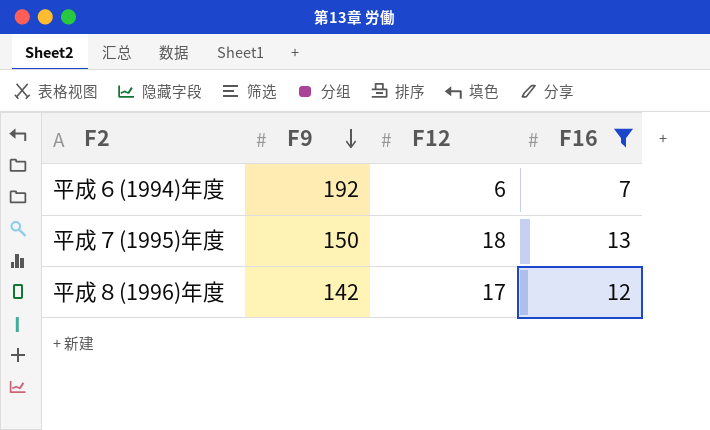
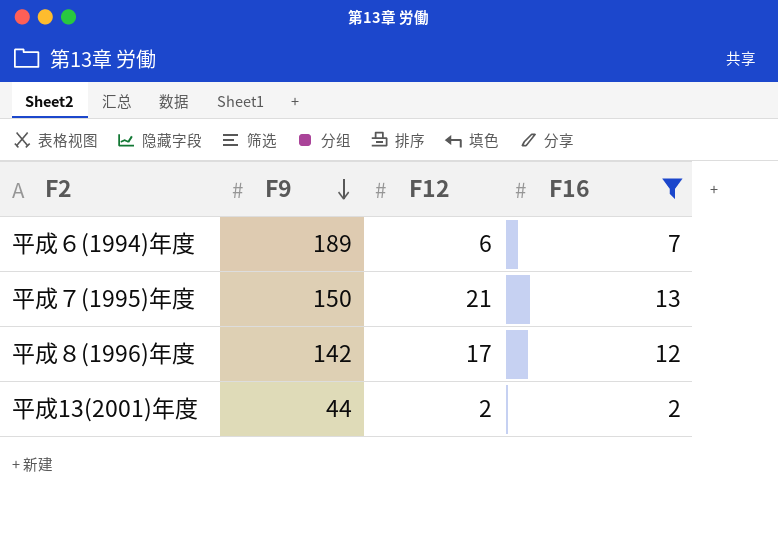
平成６(1994)年度 | F9: 192 -> 189
平成７(1995)年度 | F12: 18 -> 21
row 平成13(2001)年度: none -> 44 | 2 | 2

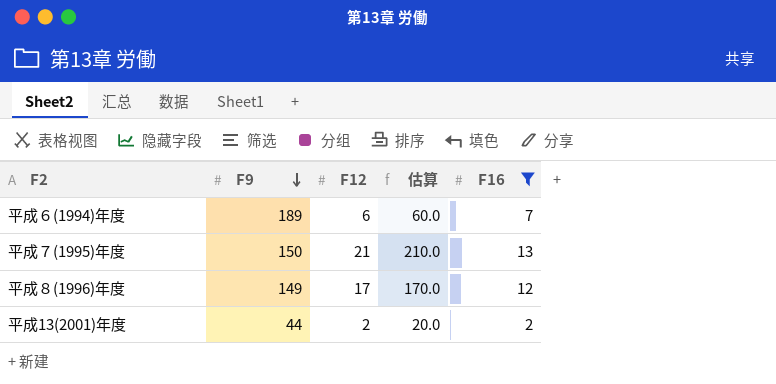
column 估算 | formula: none -> [F12] * 10
平成８(1996)年度 | F9: 142 -> 149

